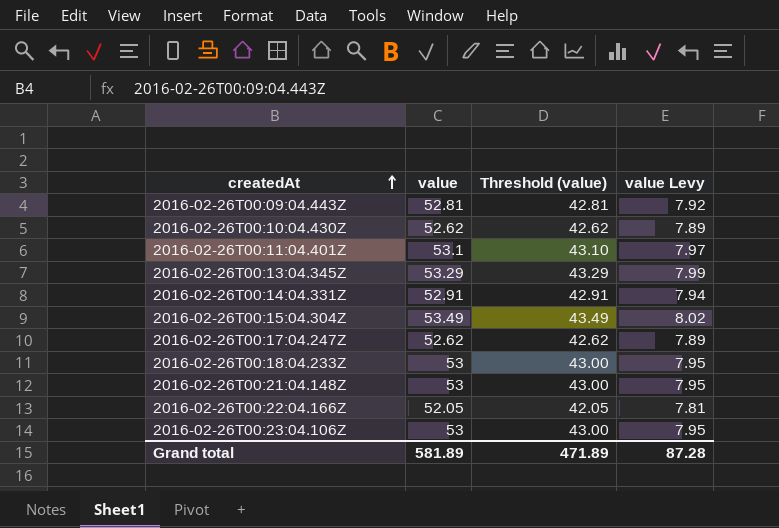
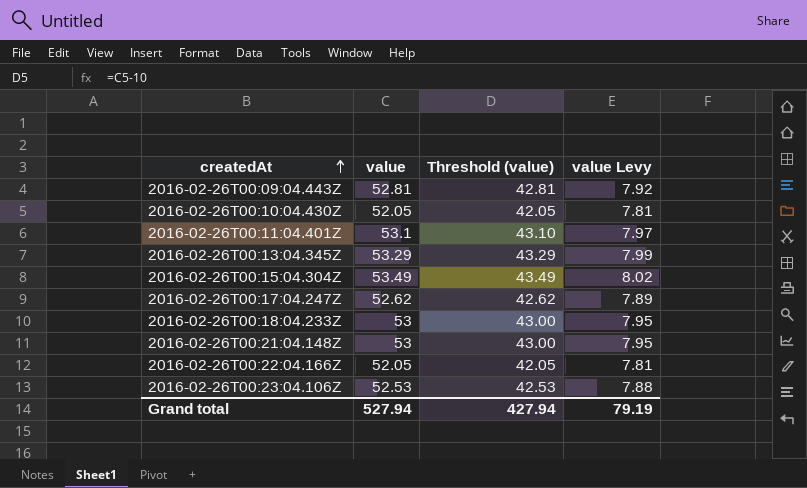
row 2016-02-26T00:14:04.331Z: 52.91 | 42.91 | 7.94 -> none
2016-02-26T00:10:04.430Z | value: 52.62 -> 52.05
2016-02-26T00:10:04.430Z | Threshold (value): 42.62 -> 42.05
2016-02-26T00:10:04.430Z | value Levy: 7.89 -> 7.81
2016-02-26T00:23:04.106Z | value: 53 -> 52.53
2016-02-26T00:23:04.106Z | Threshold (value): 43.00 -> 42.53
2016-02-26T00:23:04.106Z | value Levy: 7.95 -> 7.88
Grand total | value: 581.89 -> 527.94
Grand total | Threshold (value): 471.89 -> 427.94
Grand total | value Levy: 87.28 -> 79.19

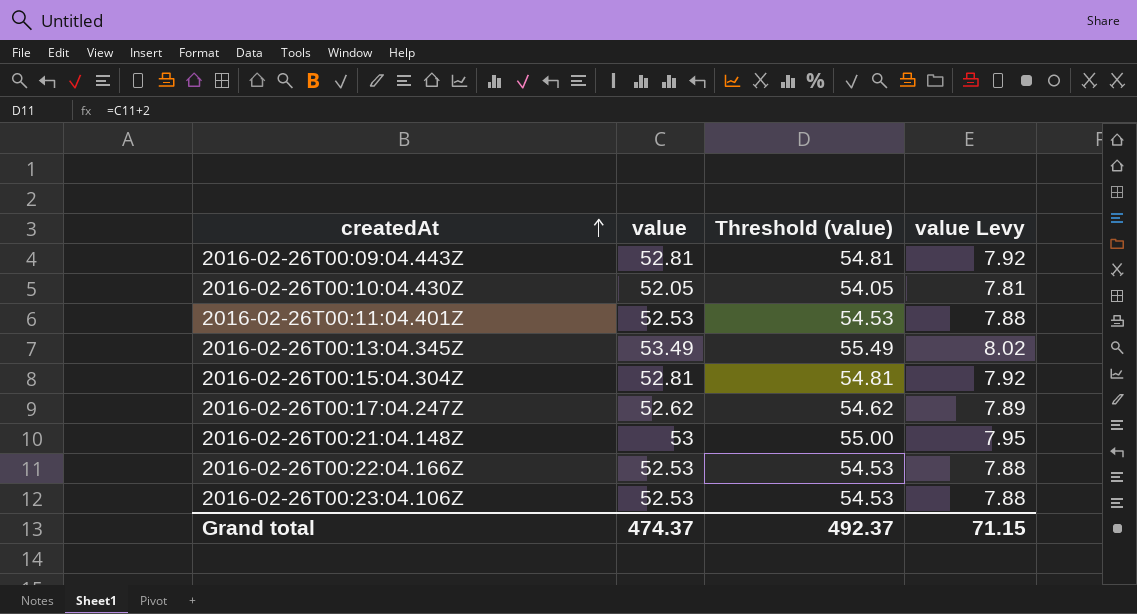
column Threshold (value) | formula: [value] - 10 -> [value] + 2
row 2016-02-26T00:18:04.233Z: 53 | 43.00 | 7.95 -> none
2016-02-26T00:11:04.401Z | value: 53.1 -> 52.53
2016-02-26T00:11:04.401Z | value Levy: 7.97 -> 7.88
2016-02-26T00:13:04.345Z | value: 53.29 -> 53.49
2016-02-26T00:13:04.345Z | value Levy: 7.99 -> 8.02
2016-02-26T00:15:04.304Z | value: 53.49 -> 52.81
2016-02-26T00:15:04.304Z | value Levy: 8.02 -> 7.92
2016-02-26T00:22:04.166Z | value: 52.05 -> 52.53
2016-02-26T00:22:04.166Z | value Levy: 7.81 -> 7.88
Grand total | value: 527.94 -> 474.37
Grand total | Threshold (value): 427.94 -> 492.37
Grand total | value Levy: 79.19 -> 71.15

